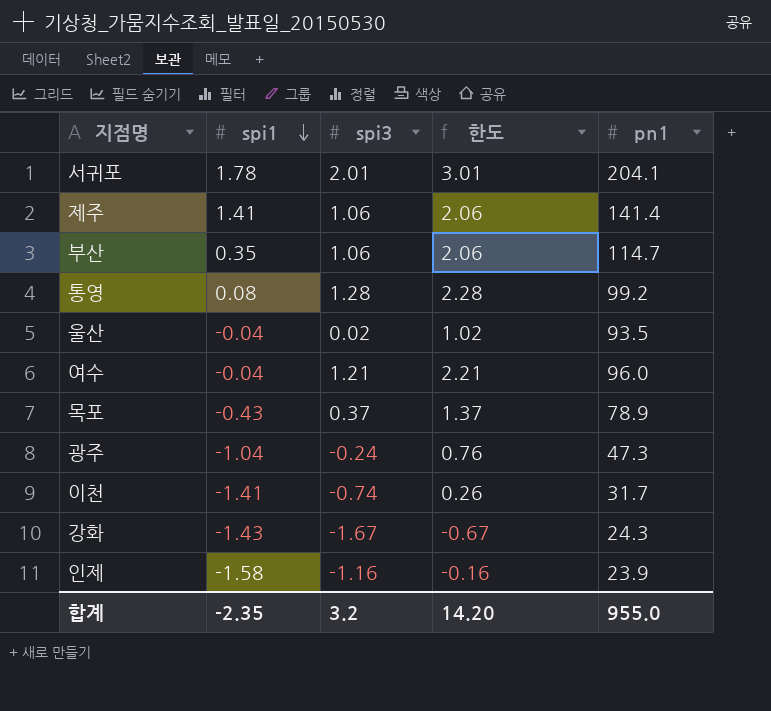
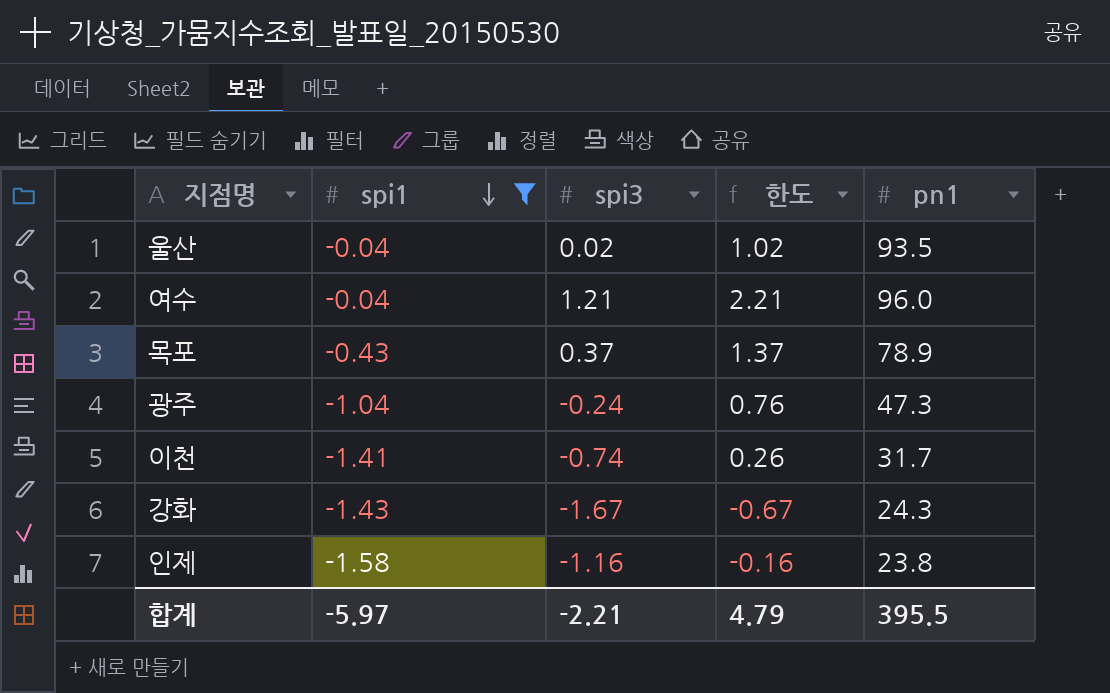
filter: none -> spi1 <= -0.04
인제 | pn1: 23.9 -> 23.8
합계 | spi1: -2.35 -> -5.97
합계 | spi3: 3.2 -> -2.21
합계 | 한도: 14.20 -> 4.79
합계 | pn1: 955.0 -> 395.5

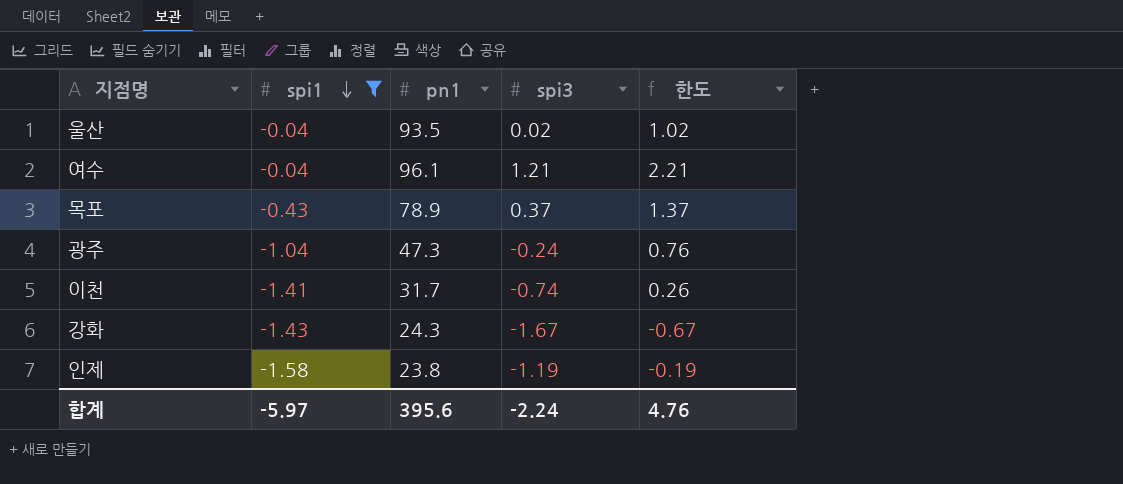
column pn1 | position: 5 -> 3
여수 | pn1: 96.0 -> 96.1
인제 | spi3: -1.16 -> -1.19
인제 | 한도: -0.16 -> -0.19
합계 | pn1: 395.5 -> 395.6
합계 | spi3: -2.21 -> -2.24
합계 | 한도: 4.79 -> 4.76

